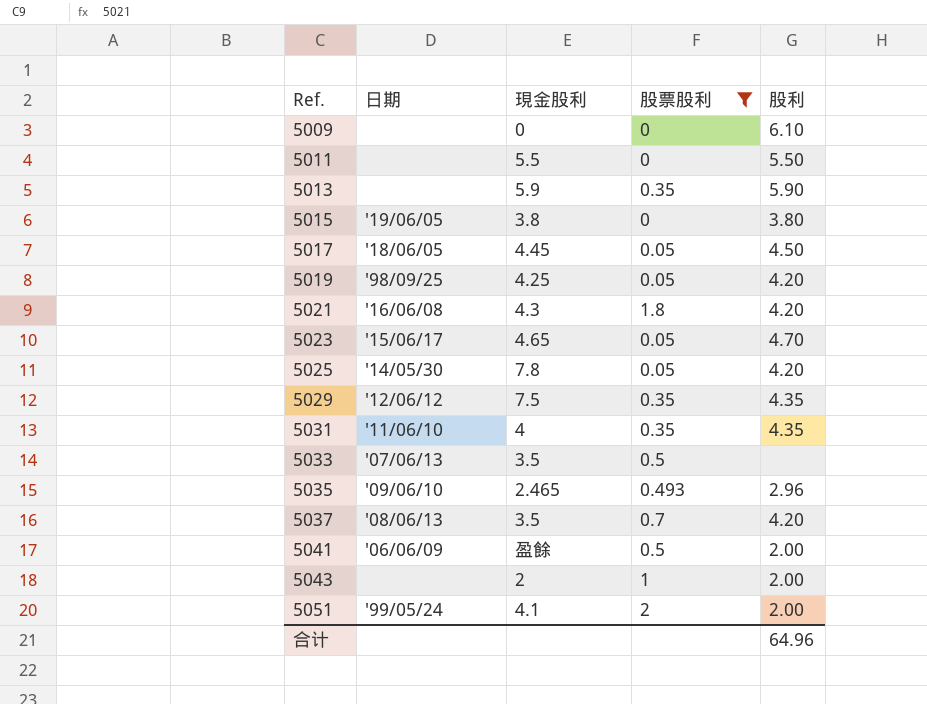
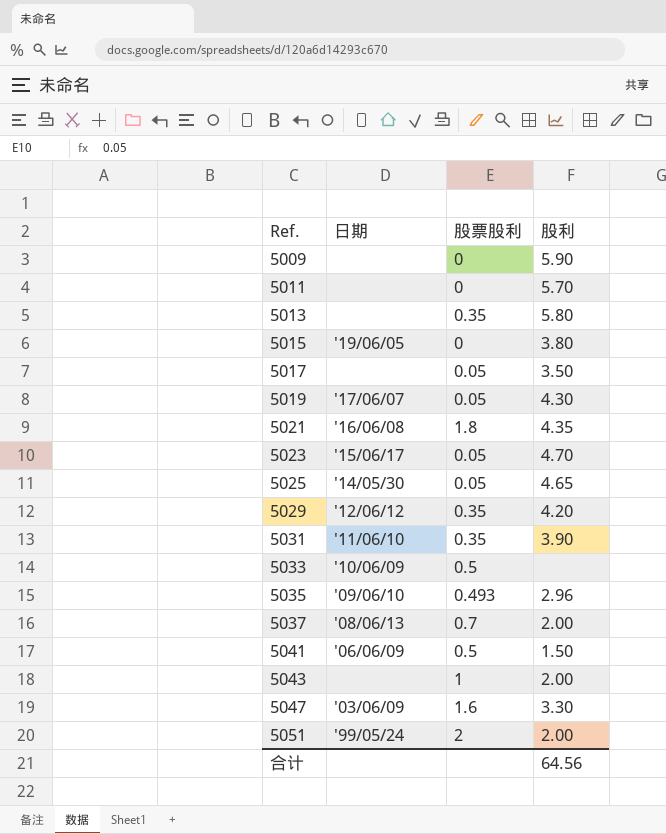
filter: 股票股利 != 1.6 -> none
column 現金股利 | position: 3 -> none
5009 | 股利: 6.10 -> 5.90
5011 | 股利: 5.50 -> 5.70
5013 | 股利: 5.90 -> 5.80
5017 | 日期: '18/06/05 -> none
5017 | 股利: 4.50 -> 3.50
5019 | 日期: '98/09/25 -> '17/06/07
5019 | 股利: 4.20 -> 4.30
5021 | 股利: 4.20 -> 4.35
5025 | 股利: 4.20 -> 4.65
5029 | 股利: 4.35 -> 4.20
5031 | 股利: 4.35 -> 3.90
5033 | 日期: '07/06/13 -> '10/06/09
5037 | 股利: 4.20 -> 2.00
5041 | 股利: 2.00 -> 1.50
合计 | 股利: 64.96 -> 64.56

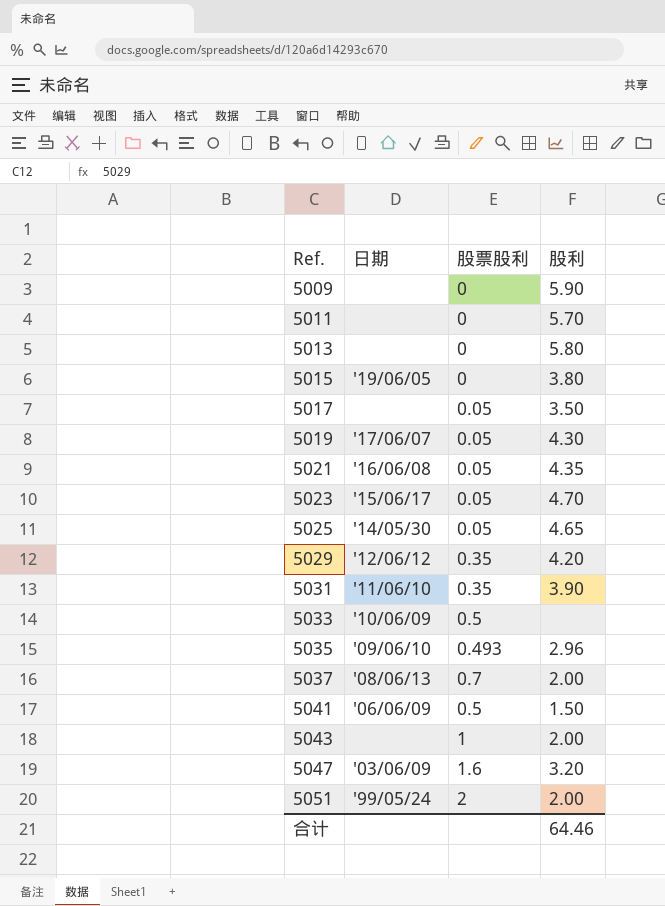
5013 | 股票股利: 0.35 -> 0
5021 | 股票股利: 1.8 -> 0.05
5047 | 股利: 3.30 -> 3.20
合计 | 股利: 64.56 -> 64.46

